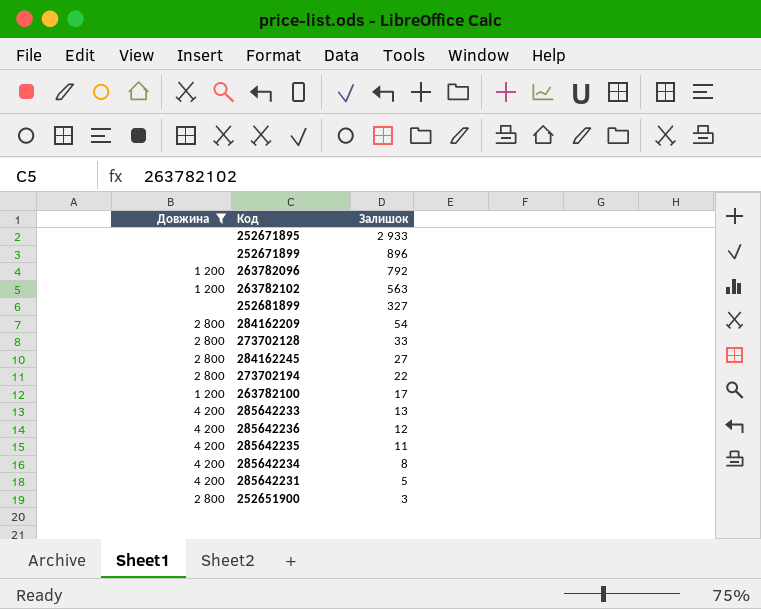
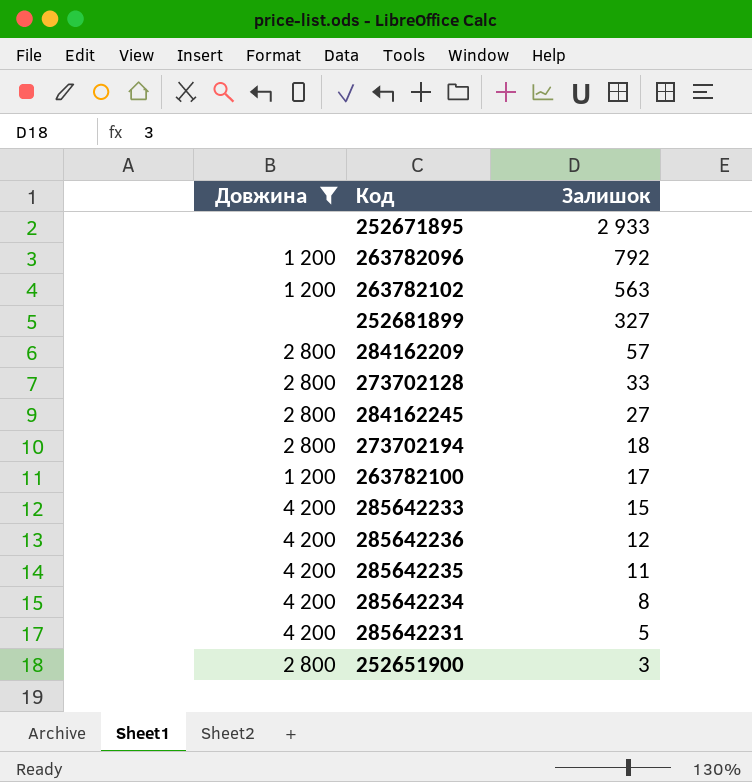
row 252671899: none | 896 -> none
284162209 | Залишок: 54 -> 57
273702194 | Залишок: 22 -> 18
285642233 | Залишок: 13 -> 15

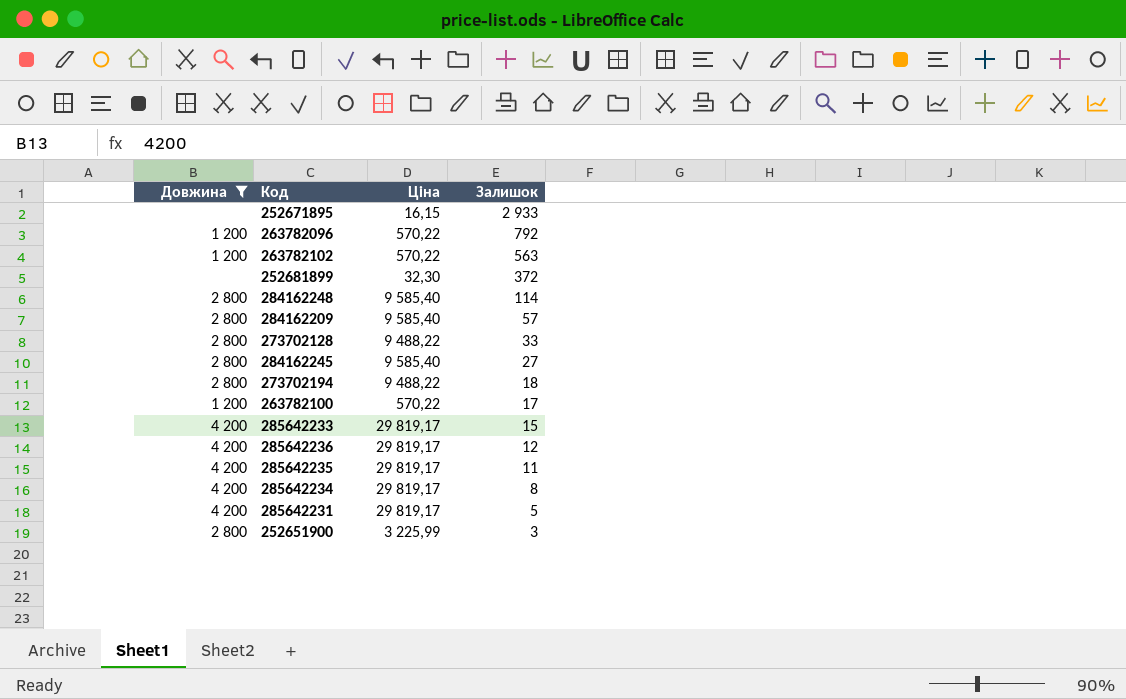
column Ціна | position: none -> 3
252681899 | Залишок: 327 -> 372
row 284162248: none -> 2 800 | 9 585,40 | 114

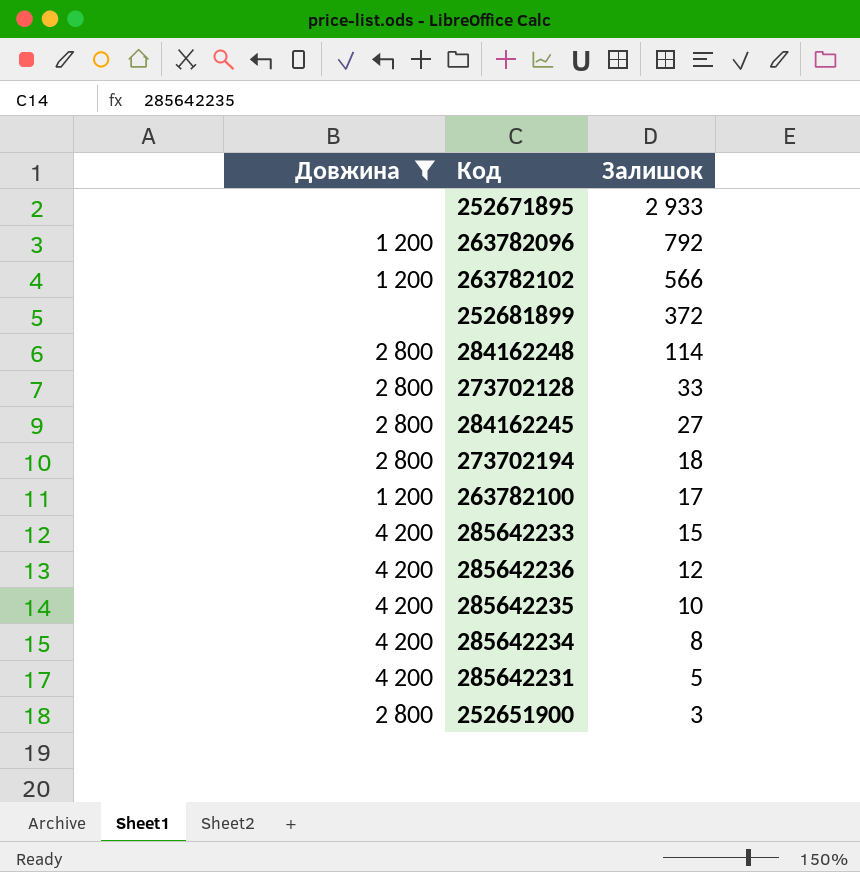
column Ціна | position: 3 -> none
row 284162209: 2 800 | 9 585,40 | 57 -> none
263782102 | Залишок: 563 -> 566
285642235 | Залишок: 11 -> 10

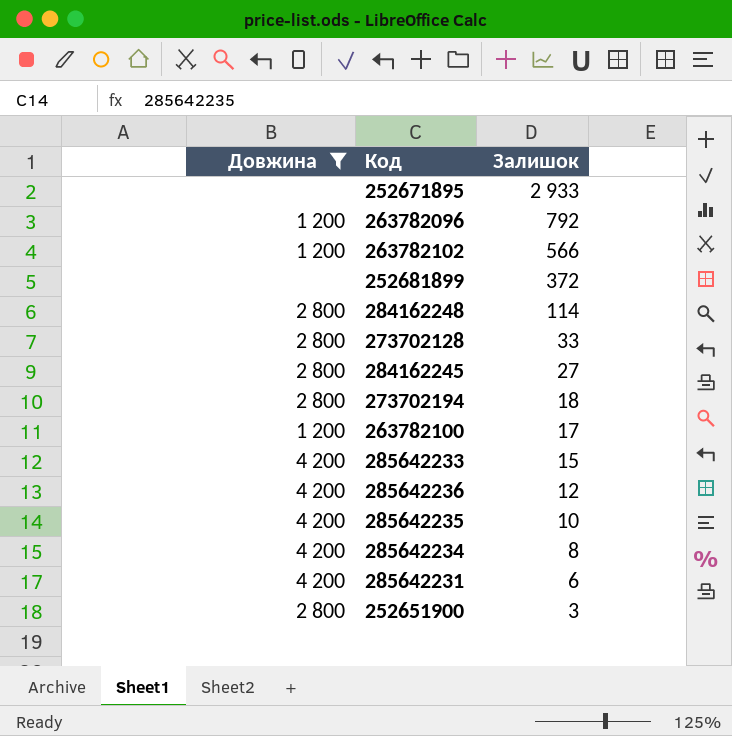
285642231 | Залишок: 5 -> 6

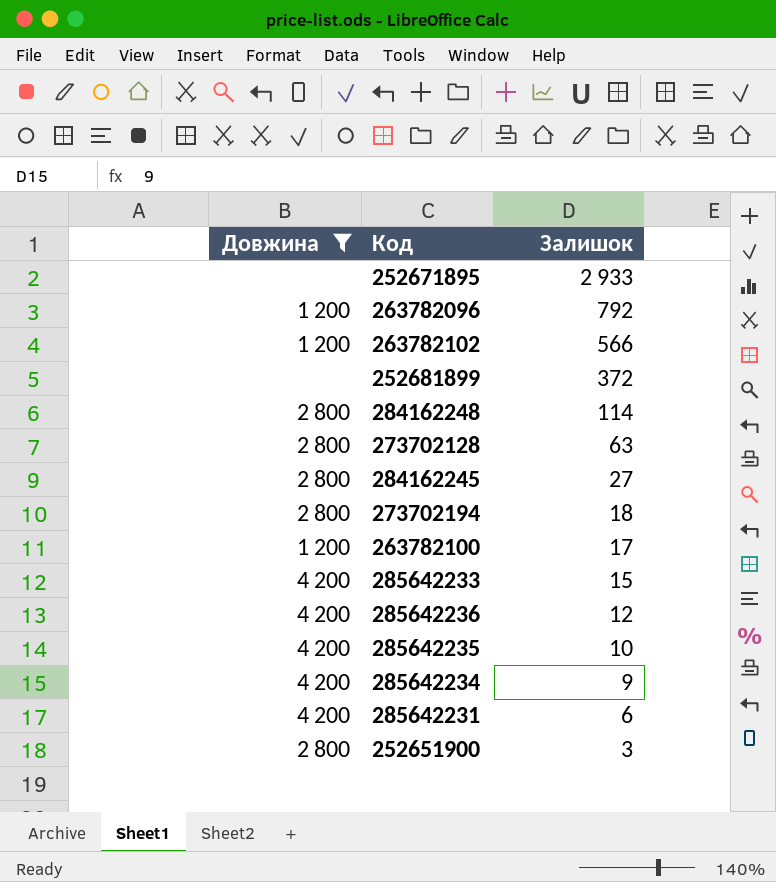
273702128 | Залишок: 33 -> 63
285642234 | Залишок: 8 -> 9

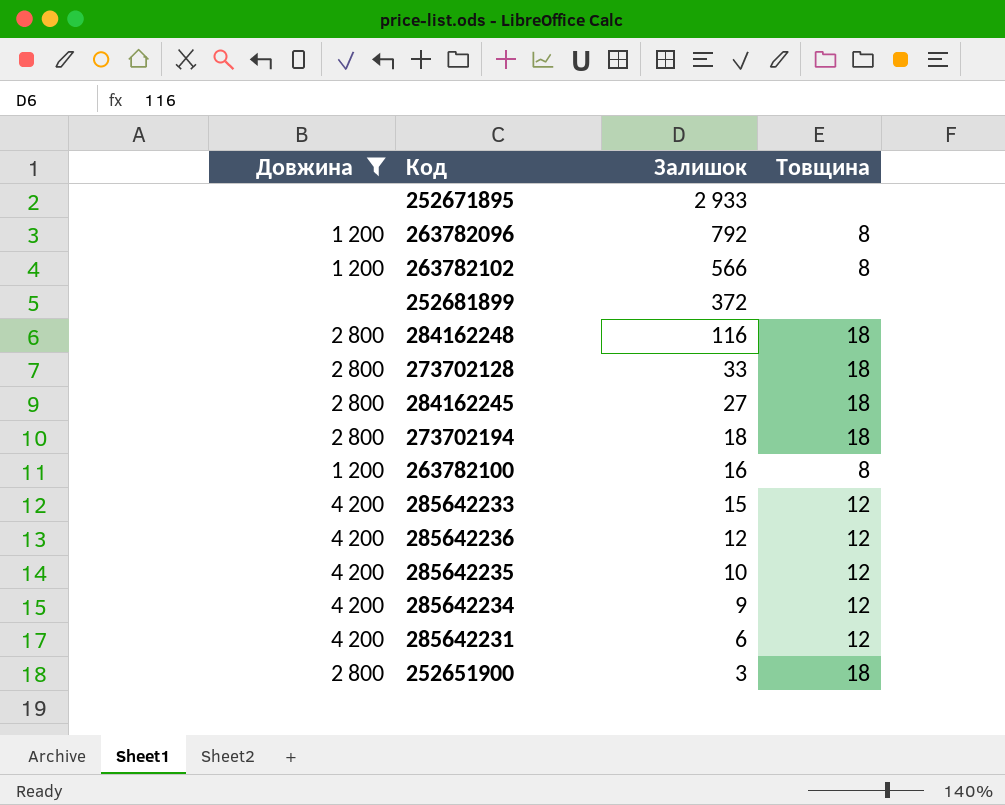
column Товщина | position: none -> 4
284162248 | Залишок: 114 -> 116
273702128 | Залишок: 63 -> 33
263782100 | Залишок: 17 -> 16

